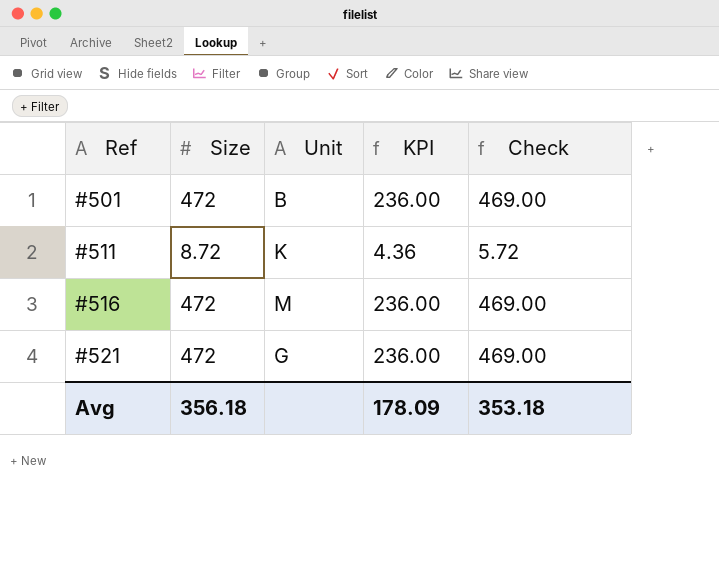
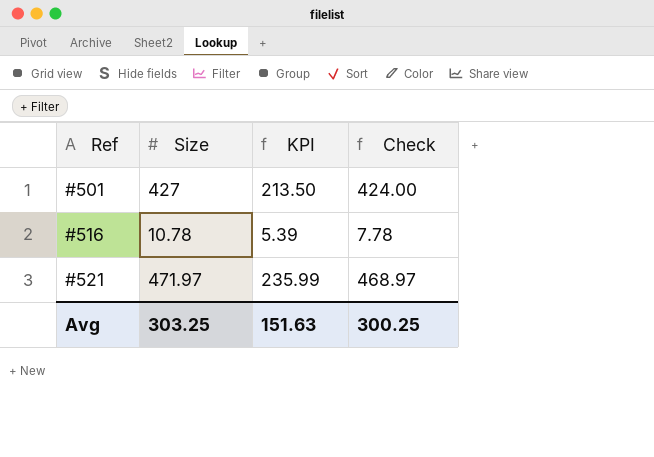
column Unit | position: 3 -> none
row #511: 8.72 | K | 4.36 | 5.72 -> none
#501 | Size: 472 -> 427
#501 | KPI: 236.00 -> 213.50
#501 | Check: 469.00 -> 424.00
#516 | Size: 472 -> 10.78
#516 | KPI: 236.00 -> 5.39
#516 | Check: 469.00 -> 7.78
#521 | Size: 472 -> 471.97
#521 | KPI: 236.00 -> 235.99
#521 | Check: 469.00 -> 468.97
Avg | Size: 356.18 -> 303.25
Avg | KPI: 178.09 -> 151.63
Avg | Check: 353.18 -> 300.25

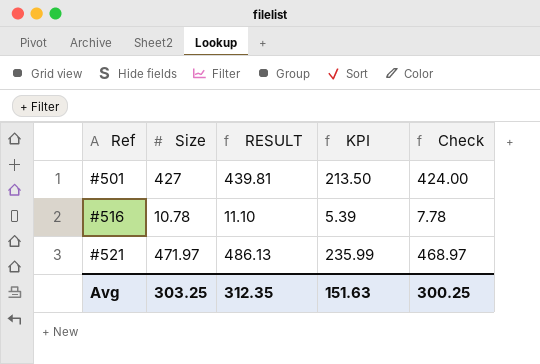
column RESULT | formula: none -> [Size] * 1.03

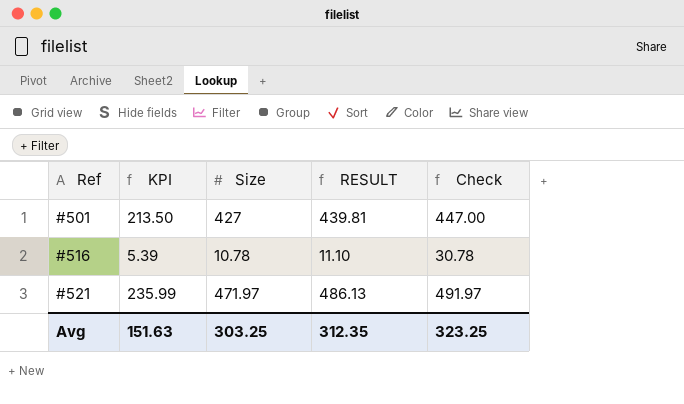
column KPI | position: 4 -> 2
column Check | formula: [Size] - 3 -> [Size] + 20
Avg | Check: 300.25 -> 323.25

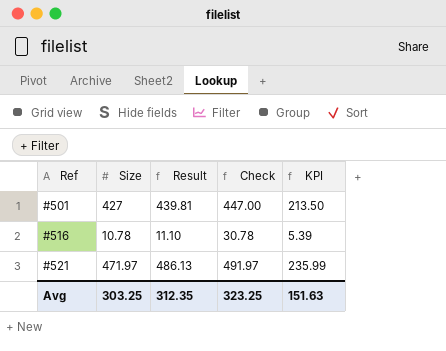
column name: RESULT -> Result
column KPI | position: 2 -> 5

